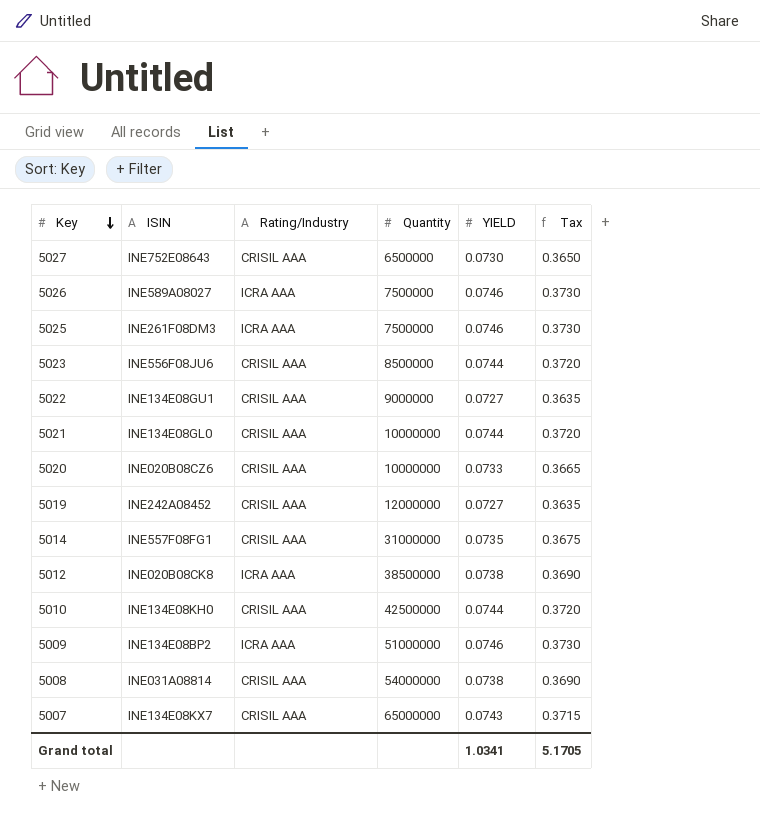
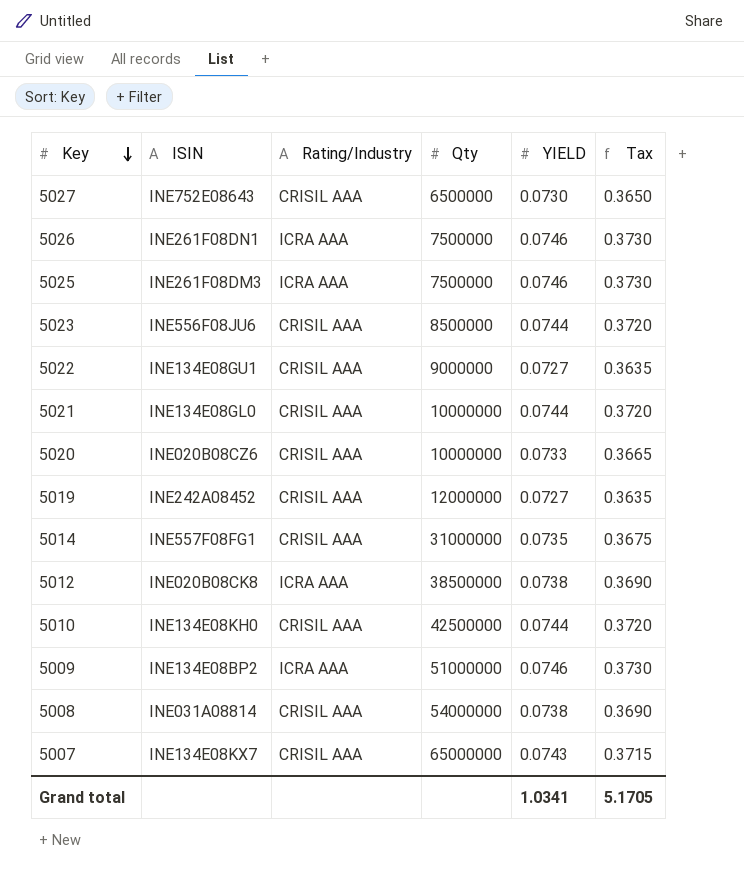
column name: Quantity -> Qty
5026 | ISIN: INE589A08027 -> INE261F08DN1

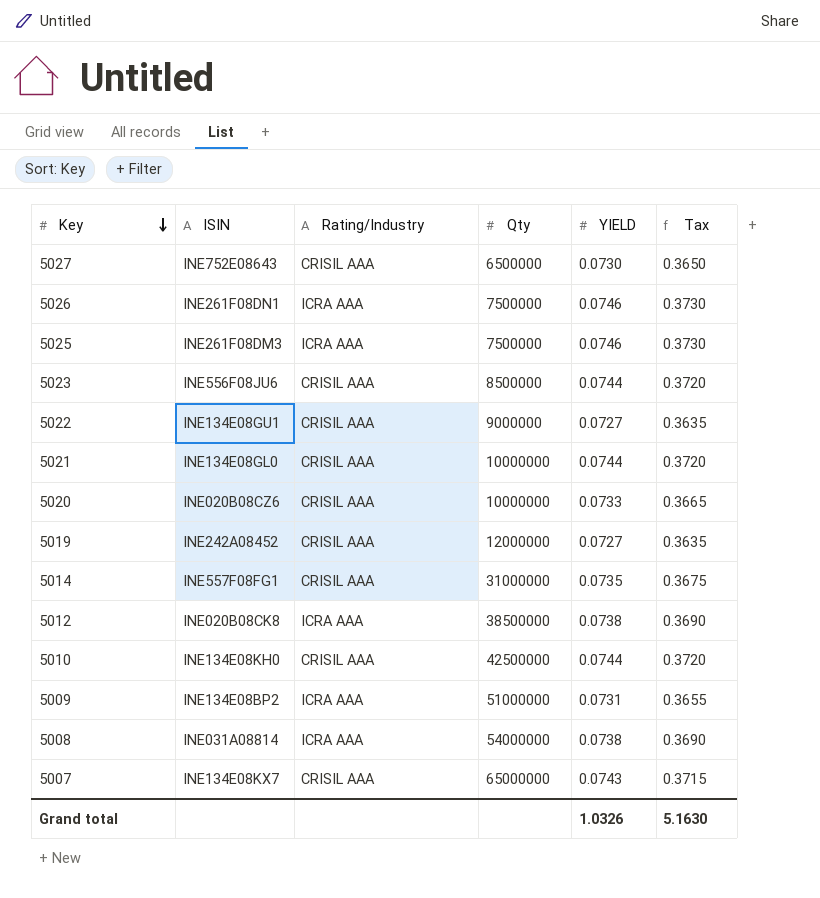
5009 | YIELD: 0.0746 -> 0.0731
5009 | Tax: 0.3730 -> 0.3655
5008 | Rating/Industry: CRISIL AAA -> ICRA AAA
Grand total | YIELD: 1.0341 -> 1.0326
Grand total | Tax: 5.1705 -> 5.1630

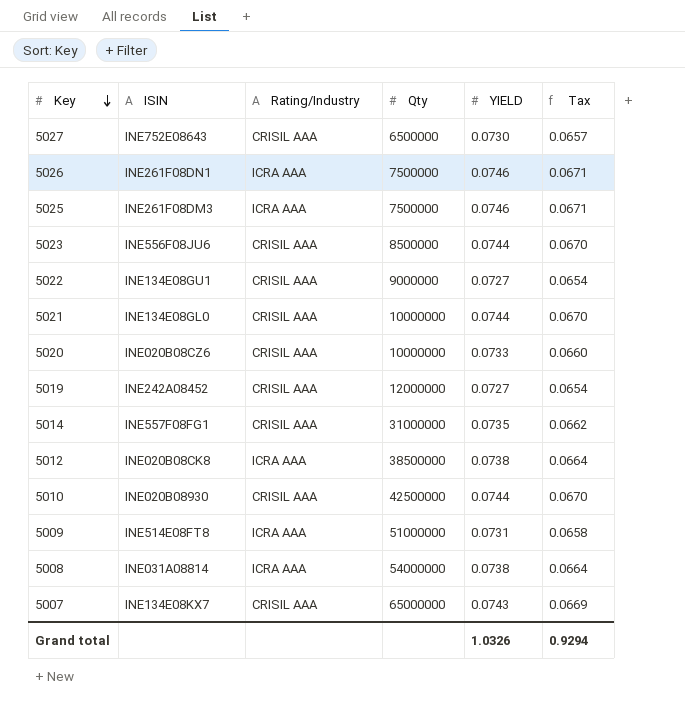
column Tax | formula: [YIELD] * 5 -> [YIELD] * 0.9
5010 | ISIN: INE134E08KH0 -> INE020B08930
5009 | ISIN: INE134E08BP2 -> INE514E08FT8
Grand total | Tax: 5.1630 -> 0.9294

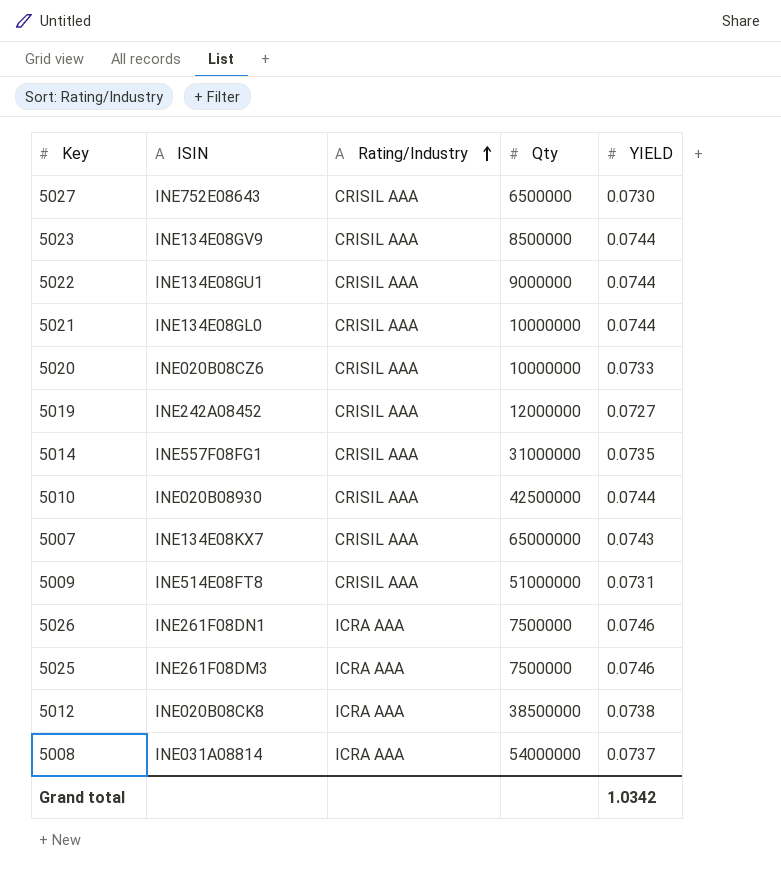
row order: Key descending -> Rating/Industry ascending
column Tax | formula: [YIELD] * 0.9 -> none
5023 | ISIN: INE556F08JU6 -> INE134E08GV9
5022 | YIELD: 0.0727 -> 0.0744
5009 | Rating/Industry: ICRA AAA -> CRISIL AAA
5008 | YIELD: 0.0738 -> 0.0737
Grand total | YIELD: 1.0326 -> 1.0342

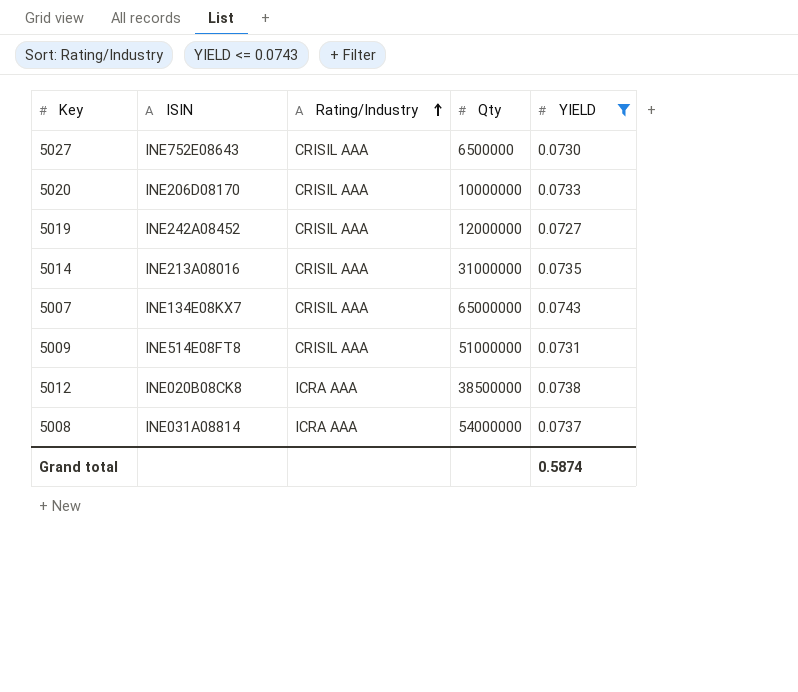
filter: none -> YIELD <= 0.0743
5020 | ISIN: INE020B08CZ6 -> INE206D08170
5014 | ISIN: INE557F08FG1 -> INE213A08016
Grand total | YIELD: 1.0342 -> 0.5874

